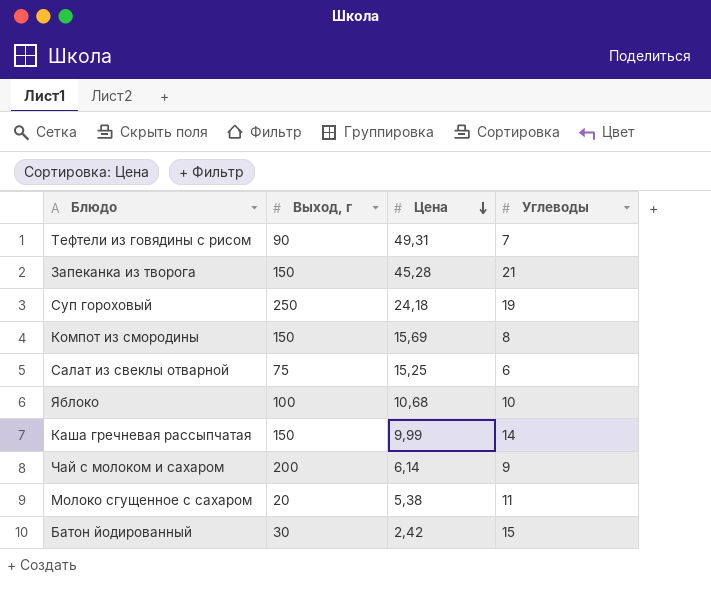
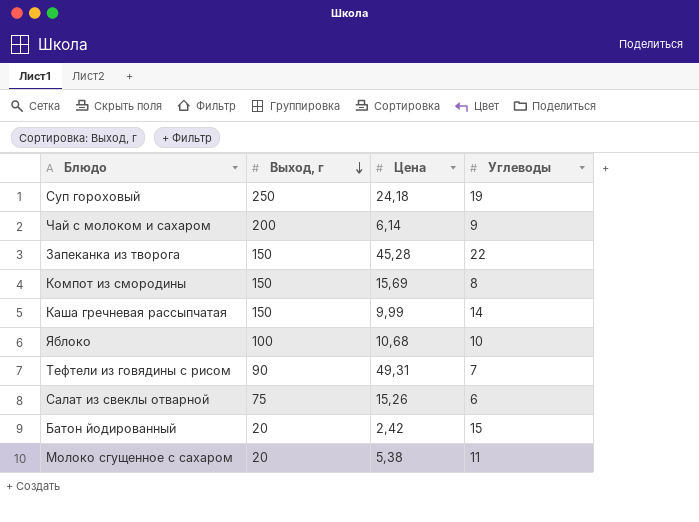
row order: Цена descending -> Выход, г descending
Запеканка из творога | Углеводы: 21 -> 22
Салат из свеклы отварной | Цена: 15,25 -> 15,26
Батон йодированный | Выход, г: 30 -> 20

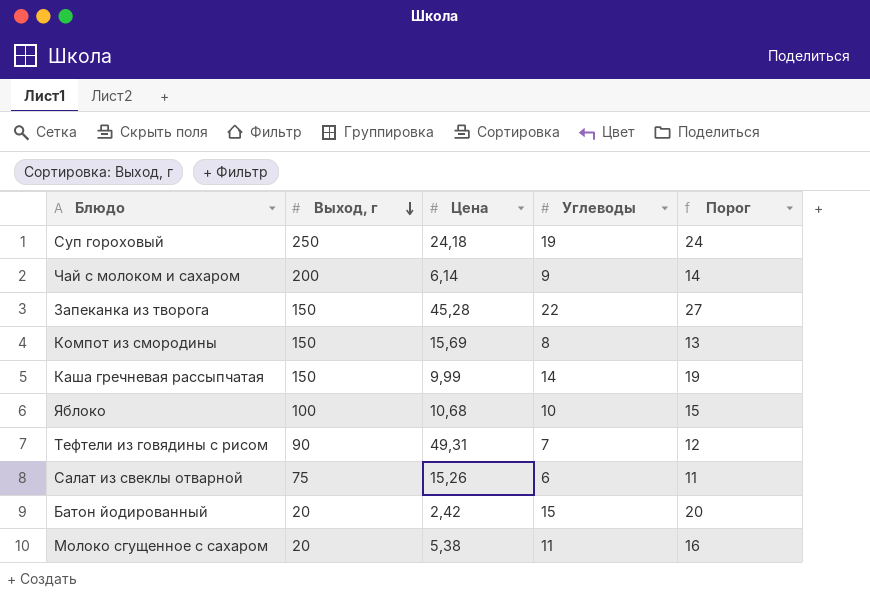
column Порог | formula: none -> [Углеводы] + 5

